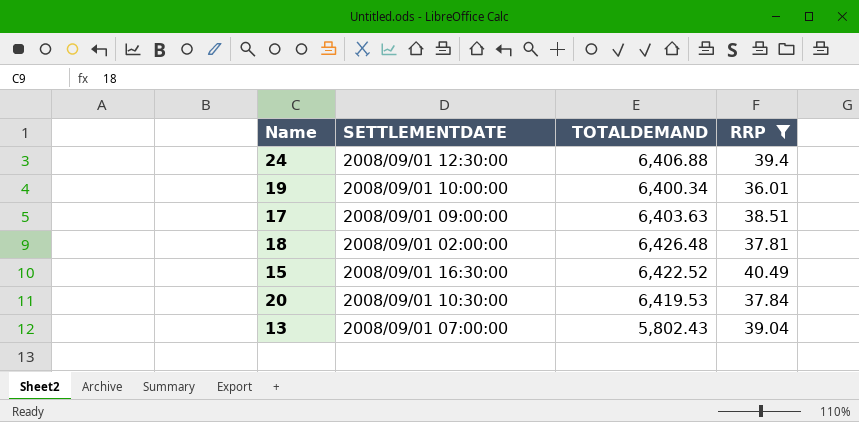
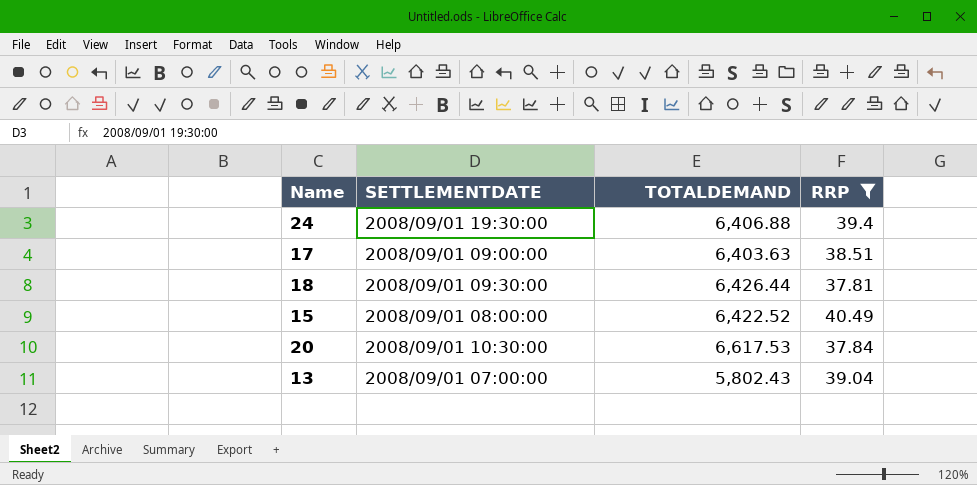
row 19: 2008/09/01 10:00:00 | 6,400.34 | 36.01 -> none
24 | SETTLEMENTDATE: 2008/09/01 12:30:00 -> 2008/09/01 19:30:00
18 | SETTLEMENTDATE: 2008/09/01 02:00:00 -> 2008/09/01 09:30:00
18 | TOTALDEMAND: 6,426.48 -> 6,426.44
15 | SETTLEMENTDATE: 2008/09/01 16:30:00 -> 2008/09/01 08:00:00
20 | TOTALDEMAND: 6,419.53 -> 6,617.53

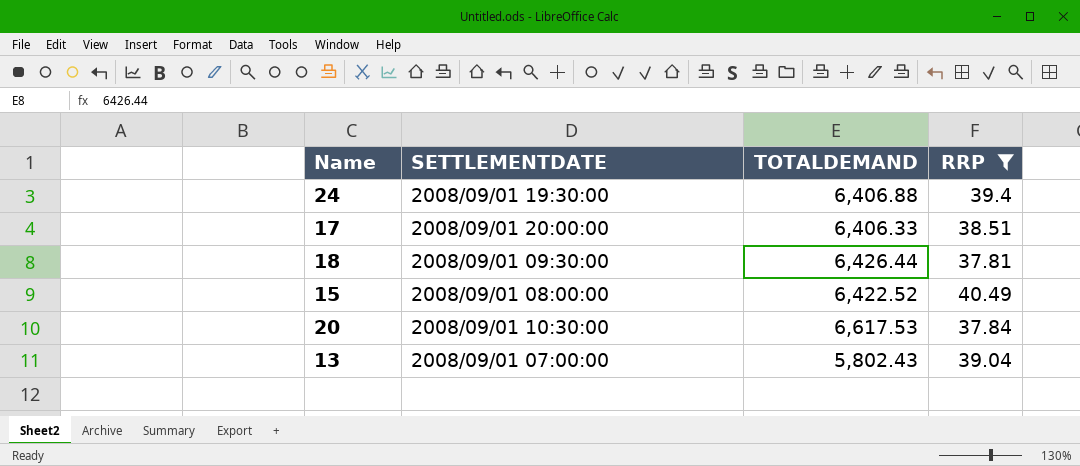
17 | SETTLEMENTDATE: 2008/09/01 09:00:00 -> 2008/09/01 20:00:00
17 | TOTALDEMAND: 6,403.63 -> 6,406.33

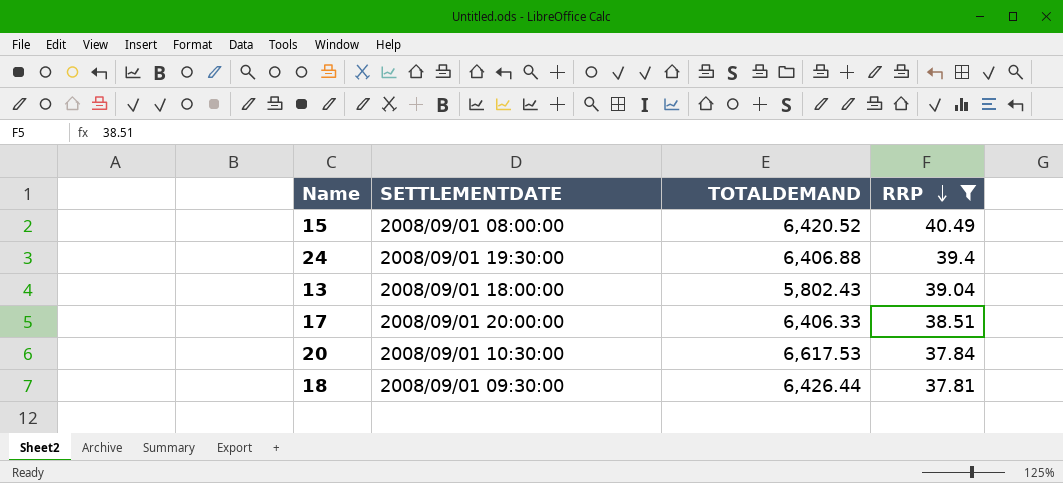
row order: none -> RRP descending
15 | TOTALDEMAND: 6,422.52 -> 6,420.52
13 | SETTLEMENTDATE: 2008/09/01 07:00:00 -> 2008/09/01 18:00:00

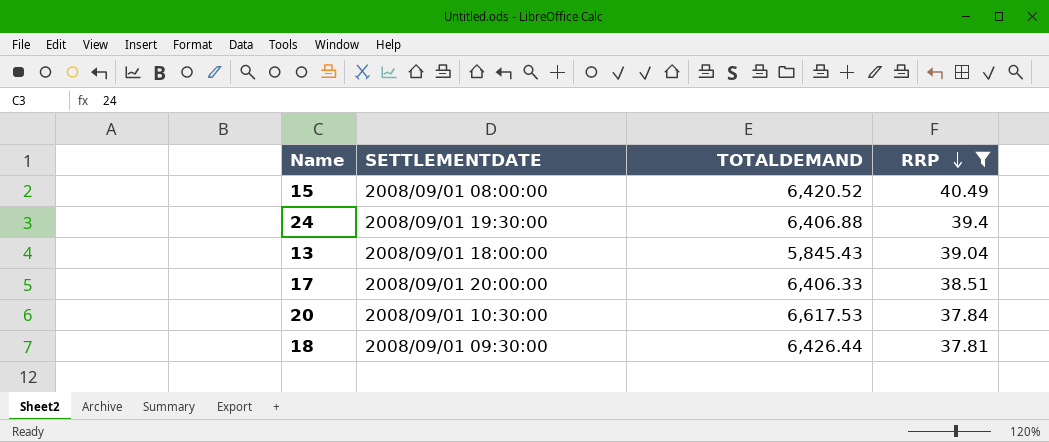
13 | TOTALDEMAND: 5,802.43 -> 5,845.43

